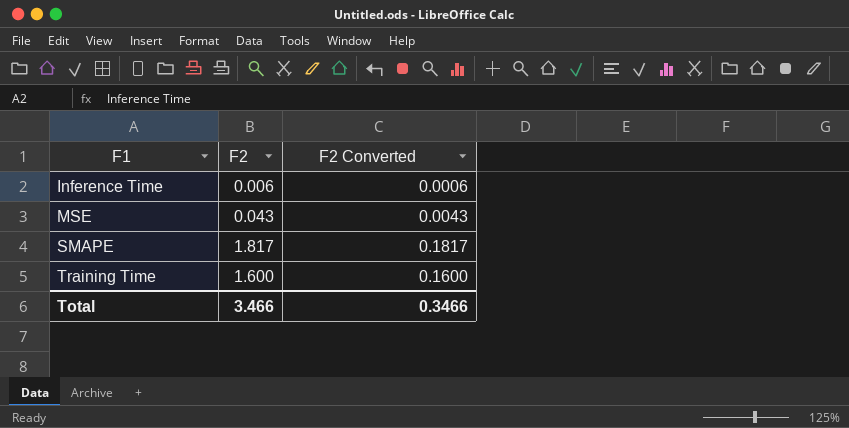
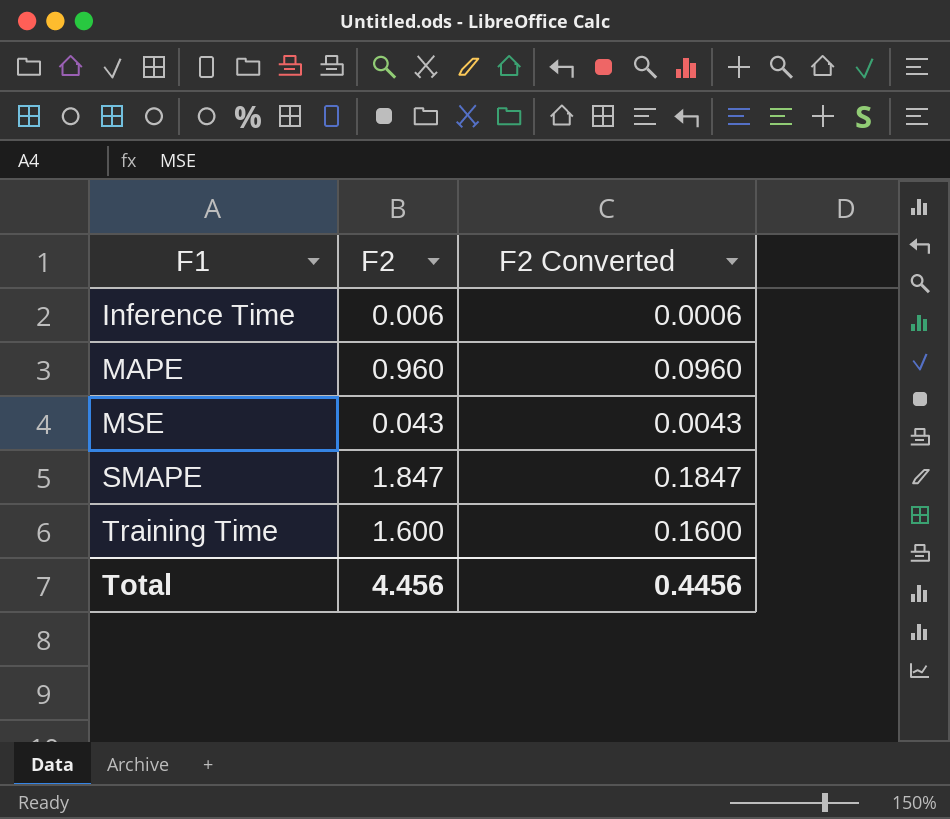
row MAPE: none -> 0.960 | 0.0960
SMAPE | F2: 1.817 -> 1.847
SMAPE | F2 Converted: 0.1817 -> 0.1847
Total | F2: 3.466 -> 4.456
Total | F2 Converted: 0.3466 -> 0.4456

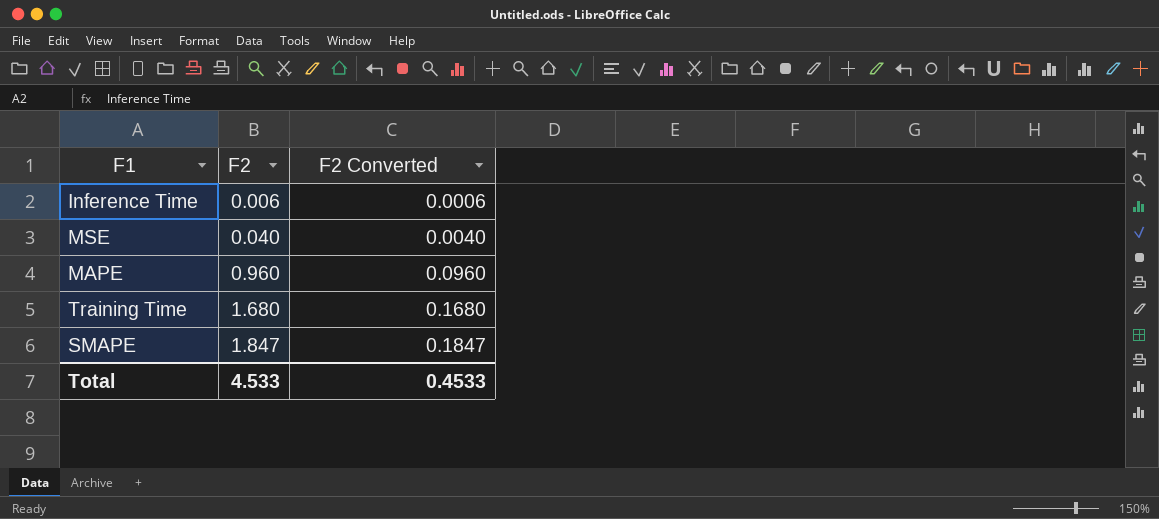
row order: F1 ascending -> F2 ascending
MSE | F2: 0.043 -> 0.040
MSE | F2 Converted: 0.0043 -> 0.0040
Training Time | F2: 1.600 -> 1.680
Training Time | F2 Converted: 0.1600 -> 0.1680
Total | F2: 4.456 -> 4.533
Total | F2 Converted: 0.4456 -> 0.4533

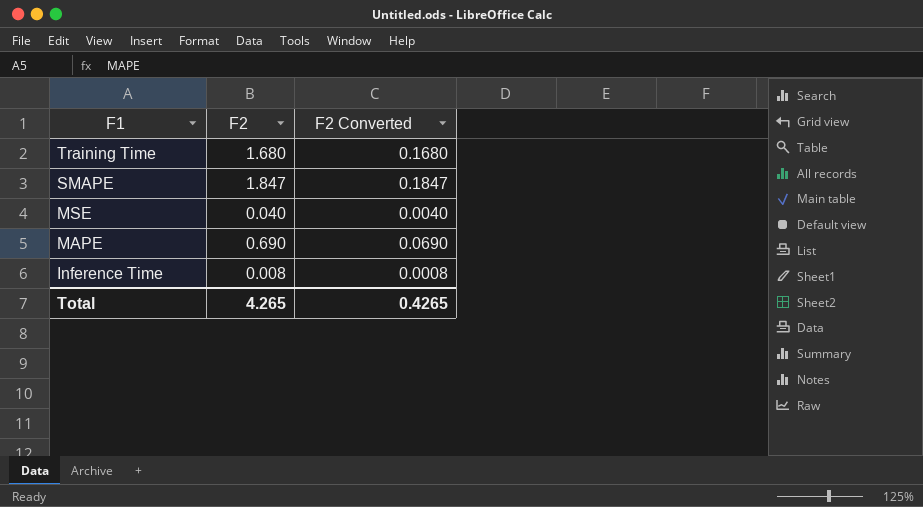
row order: F2 ascending -> F1 descending
MAPE | F2: 0.960 -> 0.690
MAPE | F2 Converted: 0.0960 -> 0.0690
Inference Time | F2: 0.006 -> 0.008
Inference Time | F2 Converted: 0.0006 -> 0.0008
Total | F2: 4.533 -> 4.265
Total | F2 Converted: 0.4533 -> 0.4265

